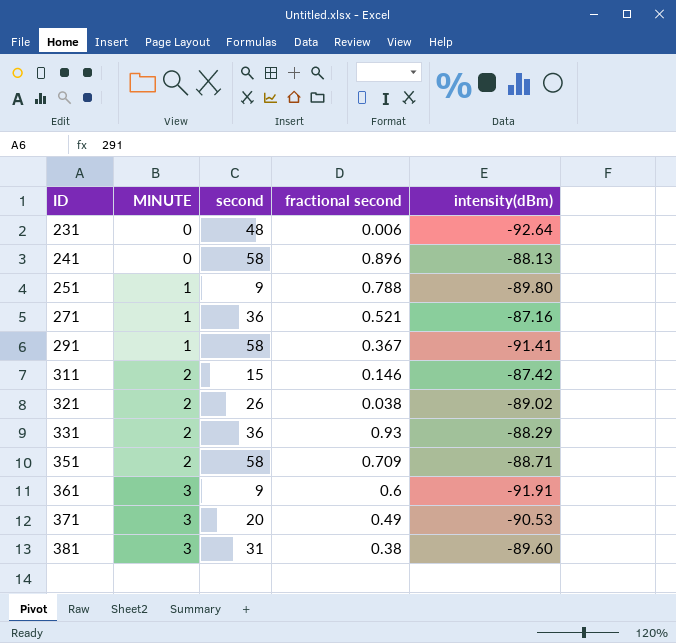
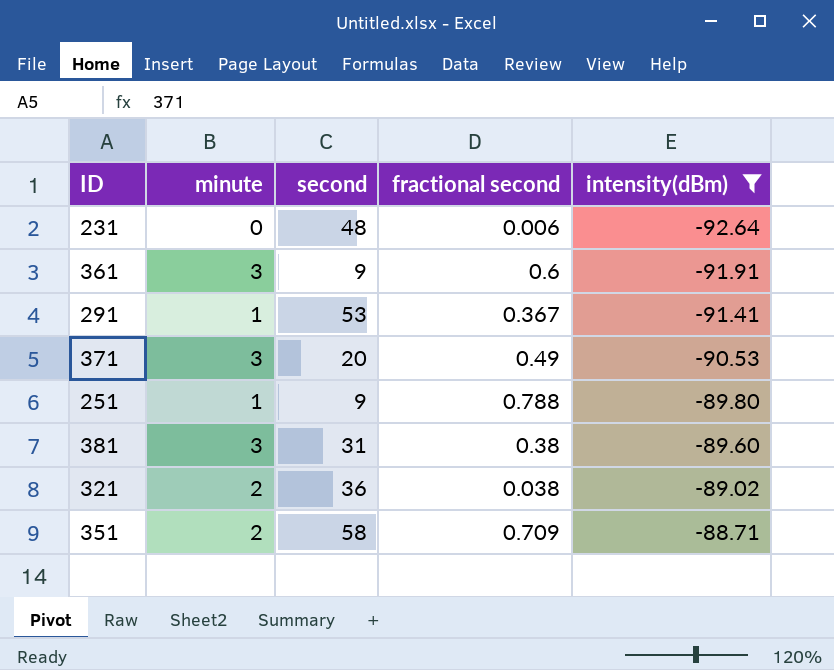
filter: none -> intensity(dBm) <= -88.71
row order: ID ascending -> intensity(dBm) ascending
column name: MINUTE -> minute
291 | second: 58 -> 53
321 | second: 26 -> 36

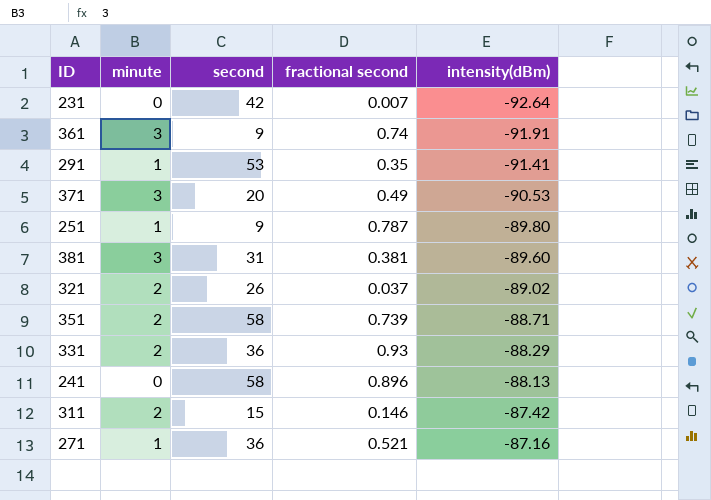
filter: intensity(dBm) <= -88.71 -> none
231 | second: 48 -> 42
231 | fractional second: 0.006 -> 0.007
361 | fractional second: 0.6 -> 0.74
291 | fractional second: 0.367 -> 0.35
251 | fractional second: 0.788 -> 0.787
381 | fractional second: 0.38 -> 0.381
321 | second: 36 -> 26
321 | fractional second: 0.038 -> 0.037
351 | fractional second: 0.709 -> 0.739

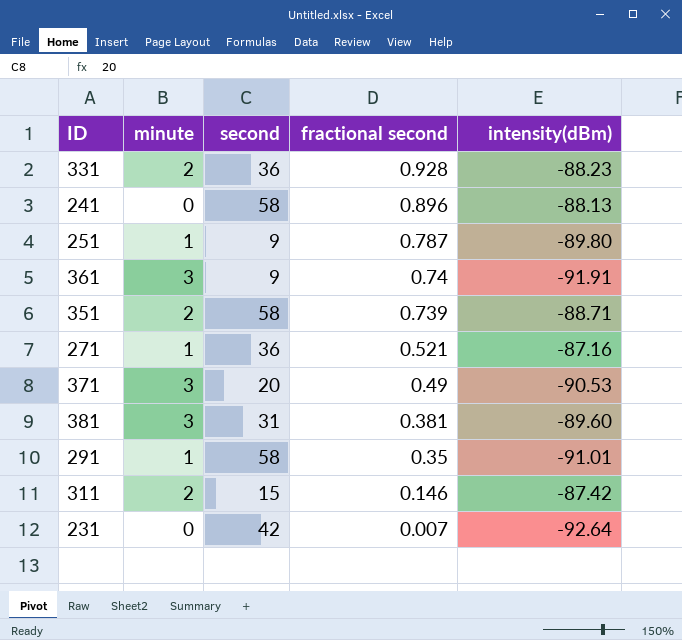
row order: intensity(dBm) ascending -> fractional second descending
row 321: 2 | 26 | 0.037 | -89.02 -> none
331 | fractional second: 0.93 -> 0.928
331 | intensity(dBm): -88.29 -> -88.23
291 | second: 53 -> 58
291 | intensity(dBm): -91.41 -> -91.01

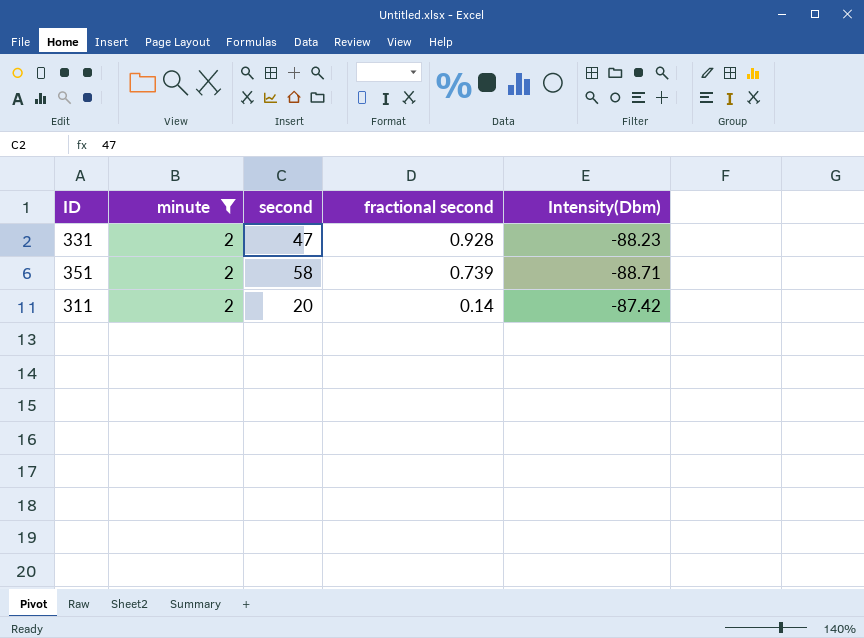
filter: none -> minute = 2
column name: intensity(dBm) -> Intensity(Dbm)
331 | second: 36 -> 47
311 | second: 15 -> 20
311 | fractional second: 0.146 -> 0.14

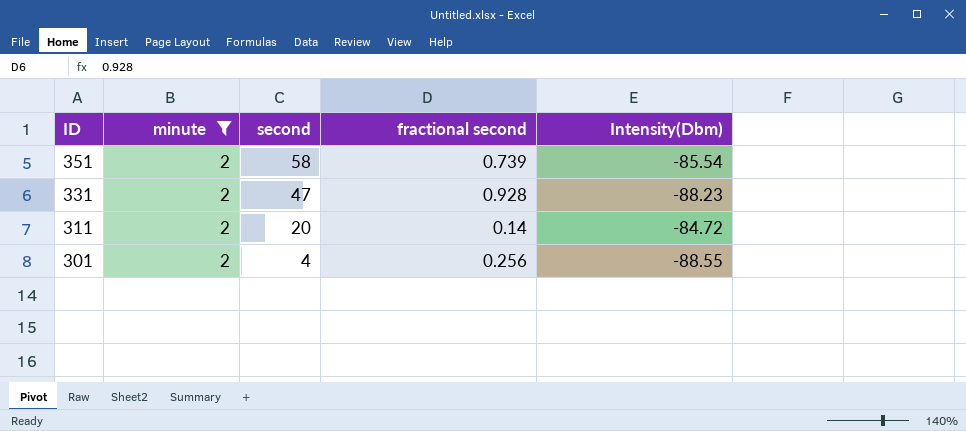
row order: fractional second descending -> ID descending
351 | Intensity(Dbm): -88.71 -> -85.54
311 | Intensity(Dbm): -87.42 -> -84.72
row 301: none -> 2 | 4 | 0.256 | -88.55

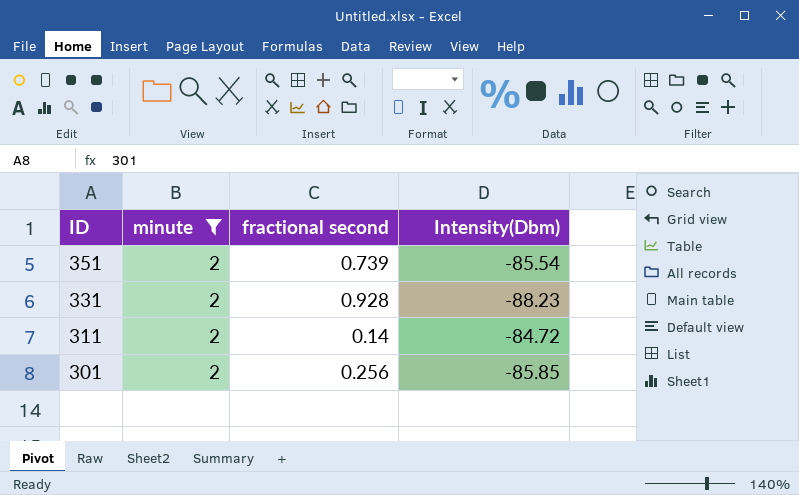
column second | position: 3 -> none
301 | Intensity(Dbm): -88.55 -> -85.85

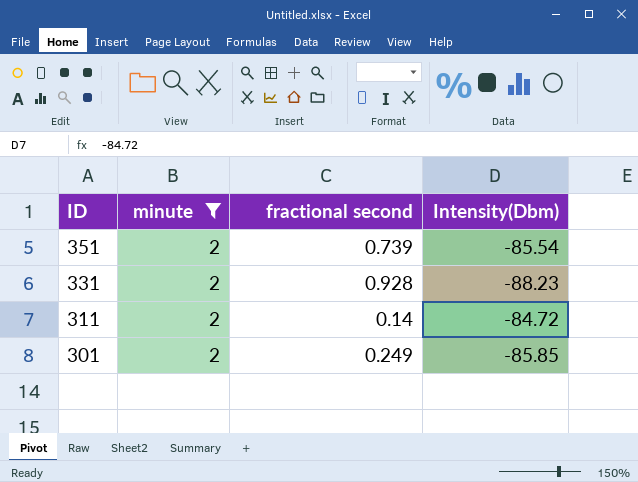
301 | fractional second: 0.256 -> 0.249

